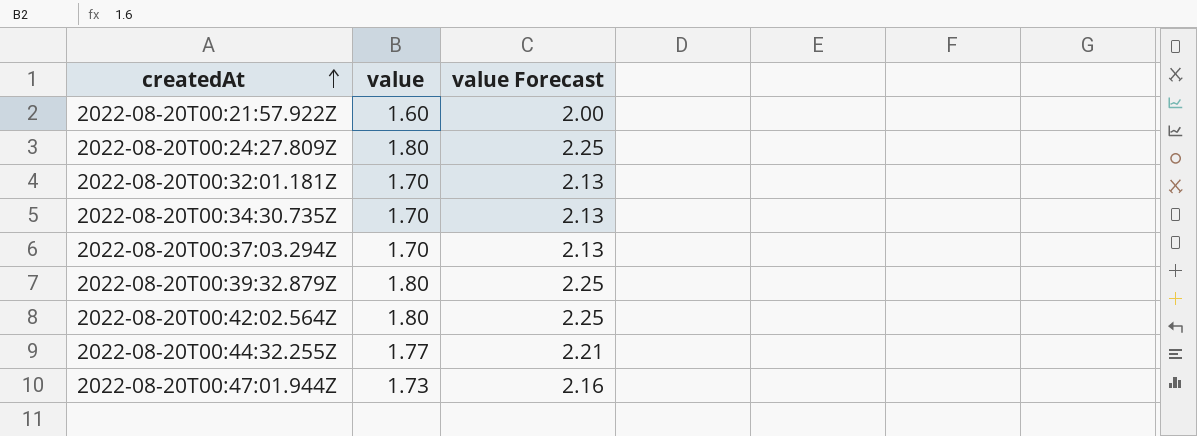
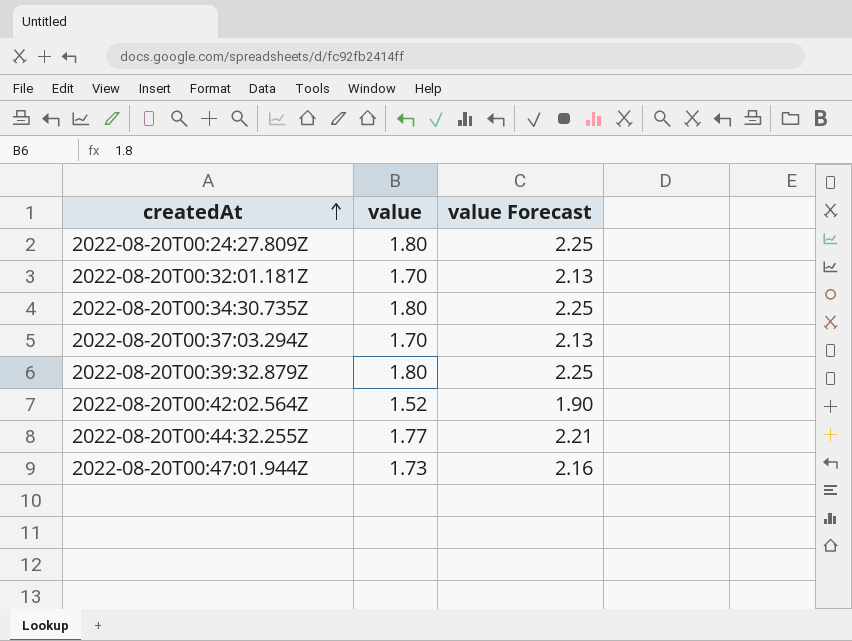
row 2022-08-20T00:21:57.922Z: 1.60 | 2.00 -> none
2022-08-20T00:34:30.735Z | value: 1.70 -> 1.80
2022-08-20T00:34:30.735Z | value Forecast: 2.13 -> 2.25
2022-08-20T00:42:02.564Z | value: 1.80 -> 1.52
2022-08-20T00:42:02.564Z | value Forecast: 2.25 -> 1.90

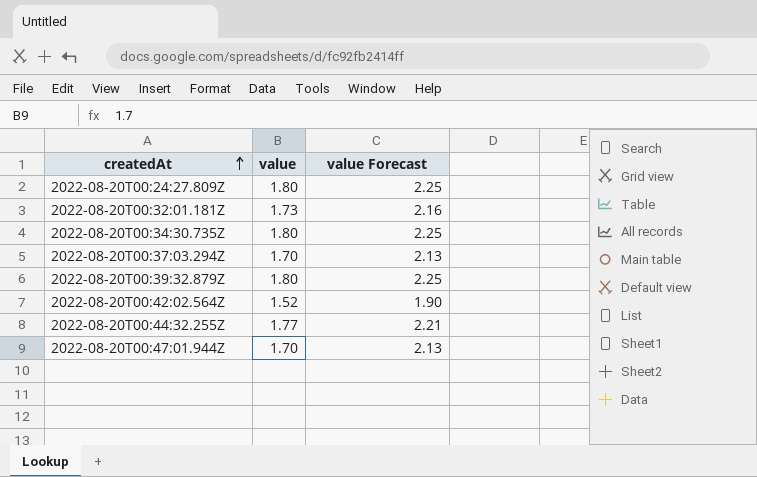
2022-08-20T00:32:01.181Z | value: 1.70 -> 1.73
2022-08-20T00:32:01.181Z | value Forecast: 2.13 -> 2.16
2022-08-20T00:47:01.944Z | value: 1.73 -> 1.70
2022-08-20T00:47:01.944Z | value Forecast: 2.16 -> 2.13

